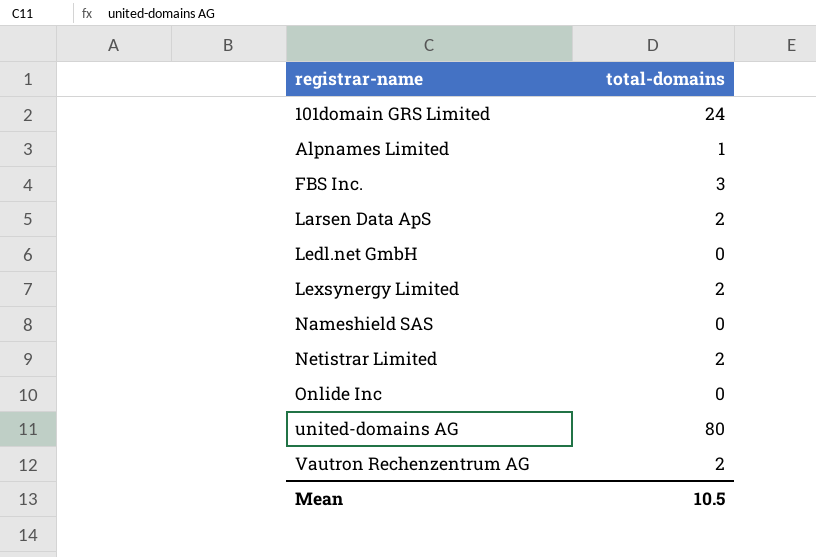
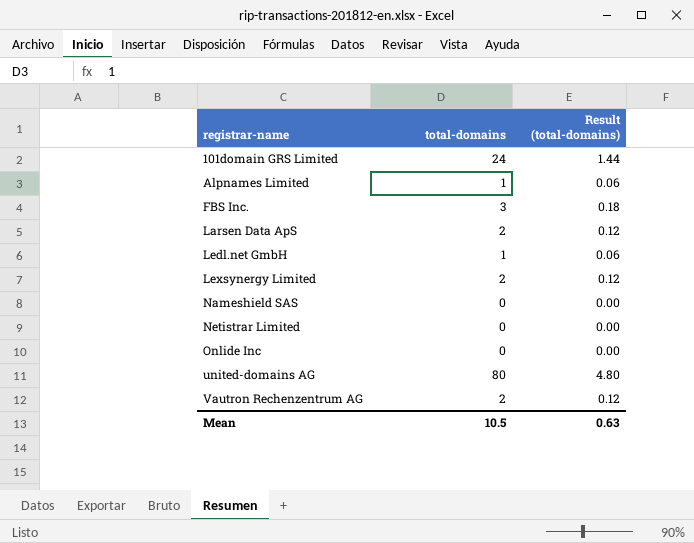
column Result (total-domains) | formula: none -> [total-domains] * 0.06
Ledl.net GmbH | total-domains: 0 -> 1
Netistrar Limited | total-domains: 2 -> 0

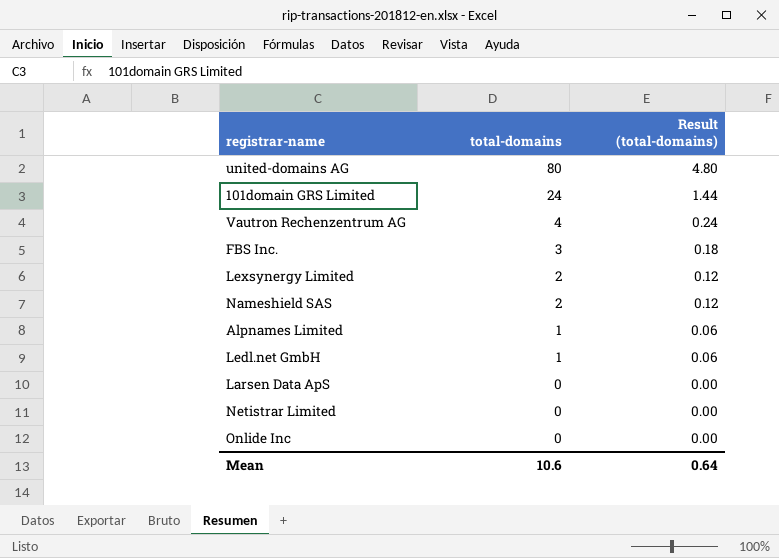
row order: registrar-name ascending -> total-domains descending
Vautron Rechenzentrum AG | total-domains: 2 -> 4
Vautron Rechenzentrum AG | Result (total-domains): 0.12 -> 0.24
Nameshield SAS | total-domains: 0 -> 2
Nameshield SAS | Result (total-domains): 0.00 -> 0.12
Larsen Data ApS | total-domains: 2 -> 0
Larsen Data ApS | Result (total-domains): 0.12 -> 0.00
Mean | total-domains: 10.5 -> 10.6
Mean | Result (total-domains): 0.63 -> 0.64

